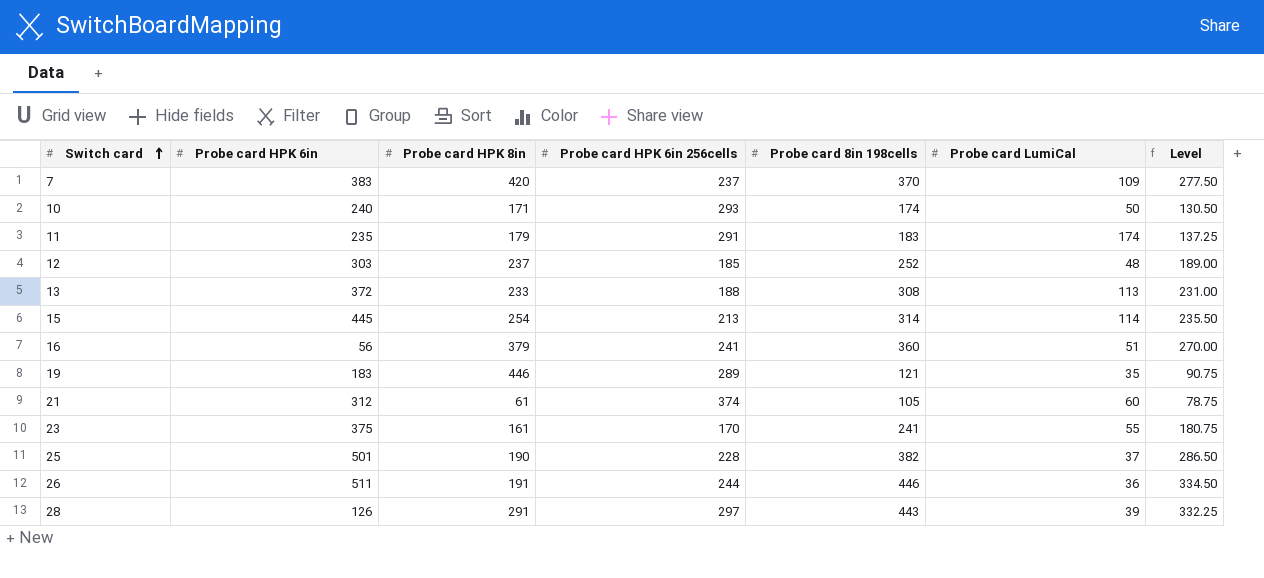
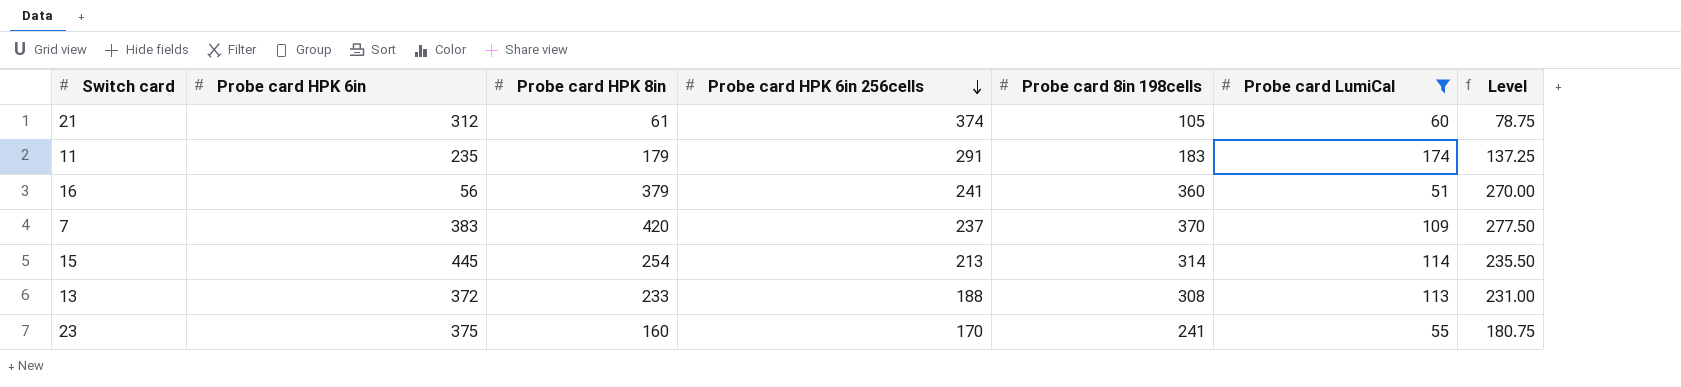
filter: none -> Probe card LumiCal >= 51
row order: Switch card ascending -> Probe card HPK 6in 256cells descending
23 | Probe card HPK 8in: 161 -> 160

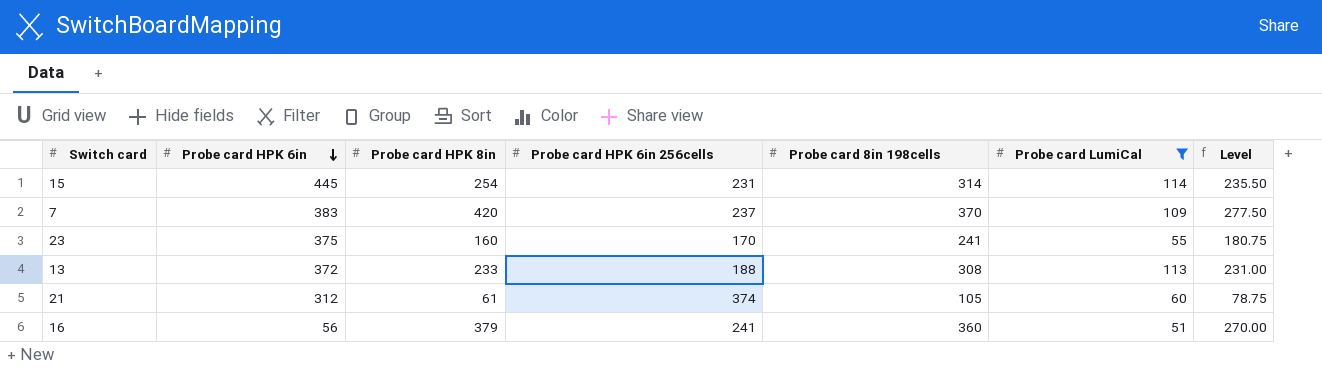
row order: Probe card HPK 6in 256cells descending -> Probe card HPK 6in descending
row 11: 235 | 179 | 291 | 183 | 174 | 137.25 -> none
15 | Probe card HPK 6in 256cells: 213 -> 231

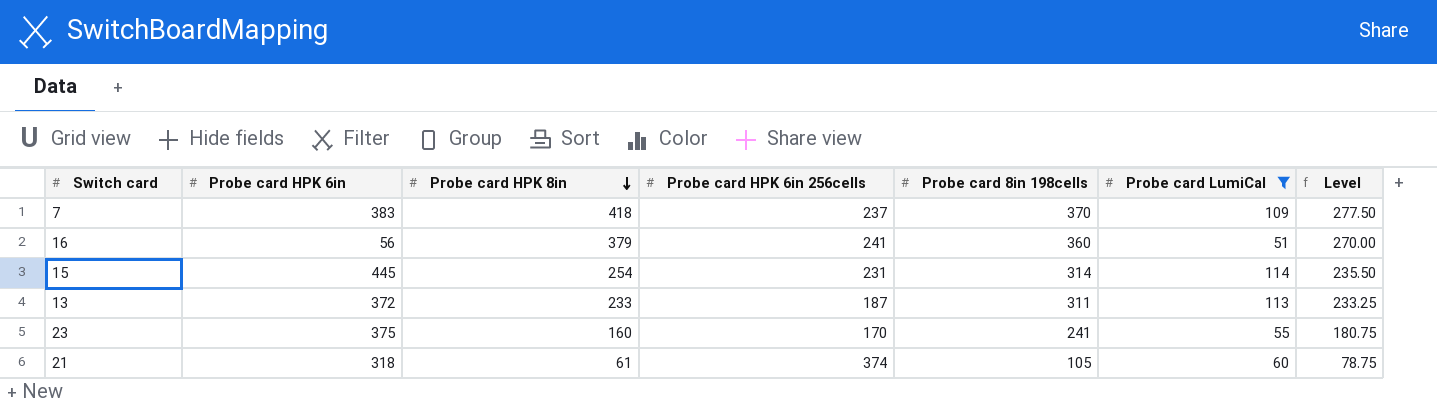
row order: Probe card HPK 6in descending -> Probe card HPK 8in descending
7 | Probe card HPK 8in: 420 -> 418
13 | Probe card HPK 6in 256cells: 188 -> 187
13 | Probe card 8in 198cells: 308 -> 311
13 | Level: 231.00 -> 233.25
21 | Probe card HPK 6in: 312 -> 318

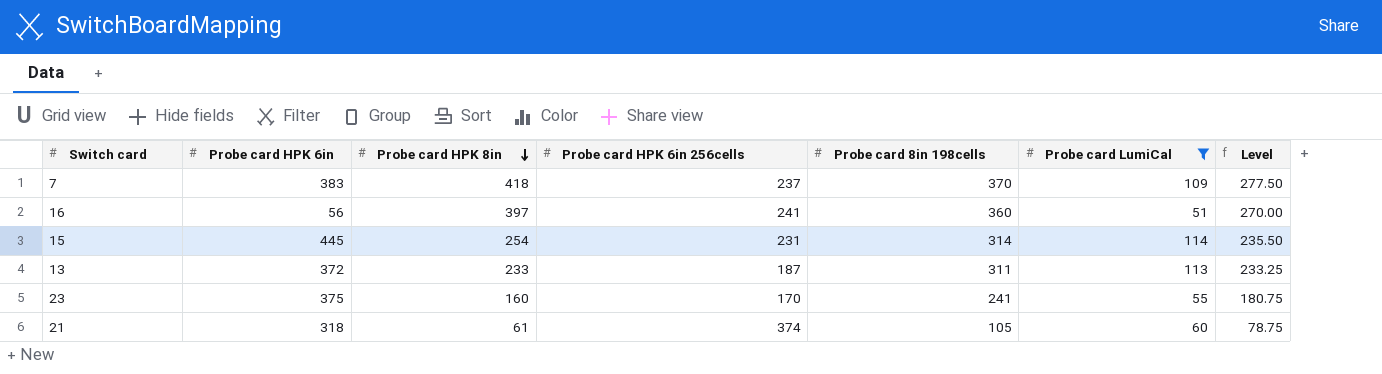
16 | Probe card HPK 8in: 379 -> 397

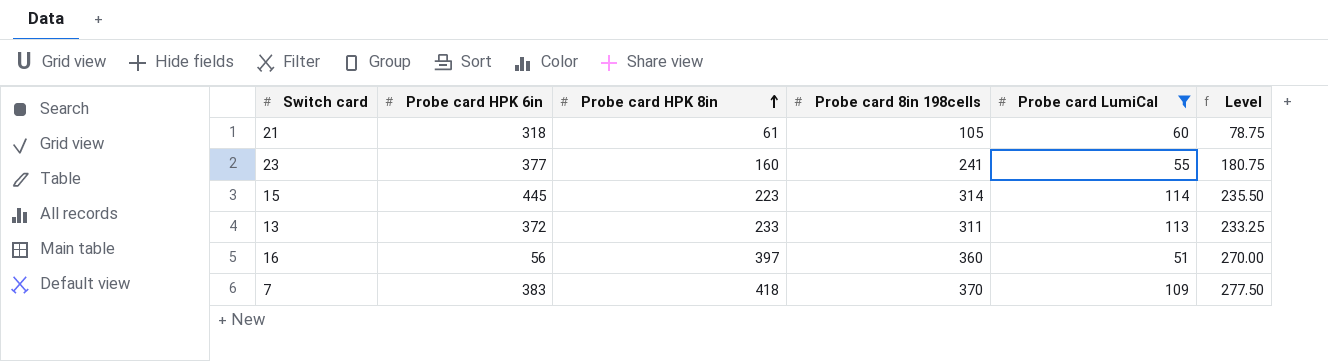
row order: Probe card HPK 8in descending -> Probe card HPK 8in ascending
column Probe card HPK 6in 256cells | position: 4 -> none
23 | Probe card HPK 6in: 375 -> 377
15 | Probe card HPK 8in: 254 -> 223

